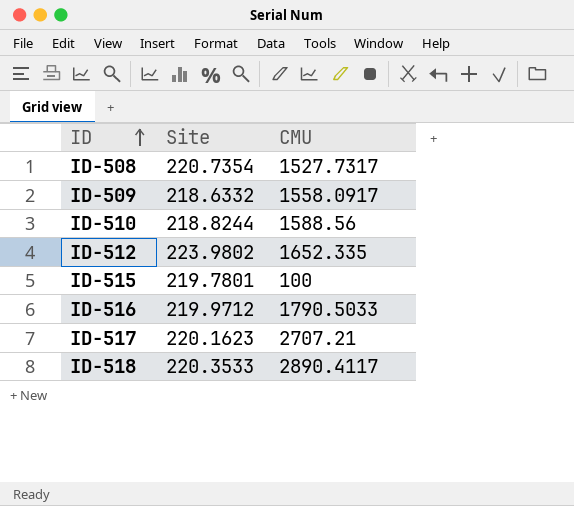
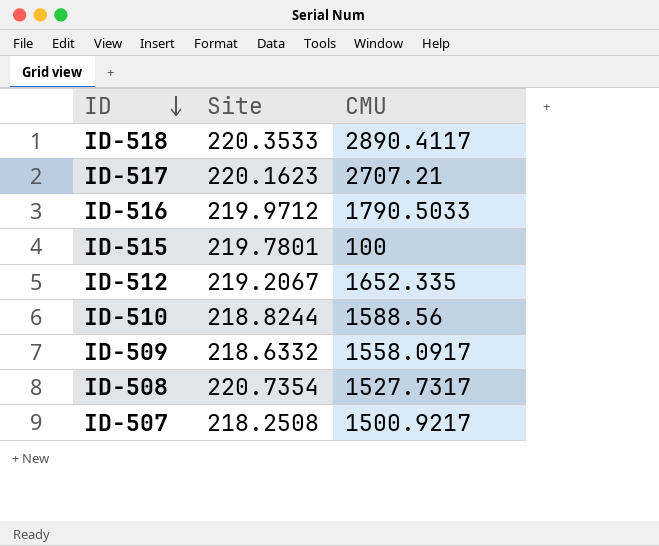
row order: ID ascending -> ID descending
ID-512 | Site: 223.9802 -> 219.2067
row ID-507: none -> 218.2508 | 1500.9217

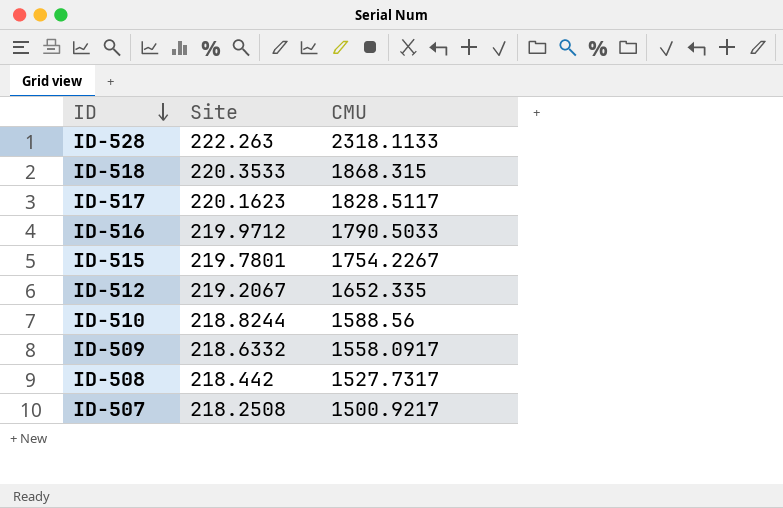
row ID-528: none -> 222.263 | 2318.1133
ID-518 | CMU: 2890.4117 -> 1868.315
ID-517 | CMU: 2707.21 -> 1828.5117
ID-515 | CMU: 100 -> 1754.2267
ID-508 | Site: 220.7354 -> 218.442

